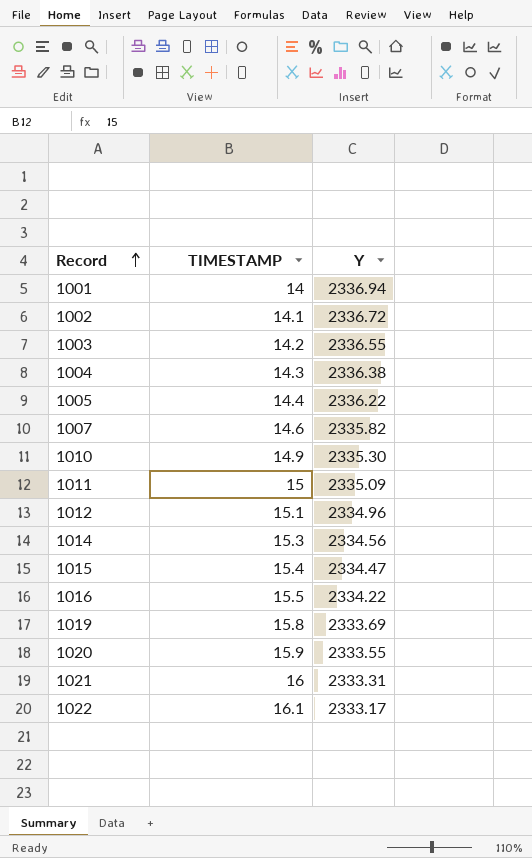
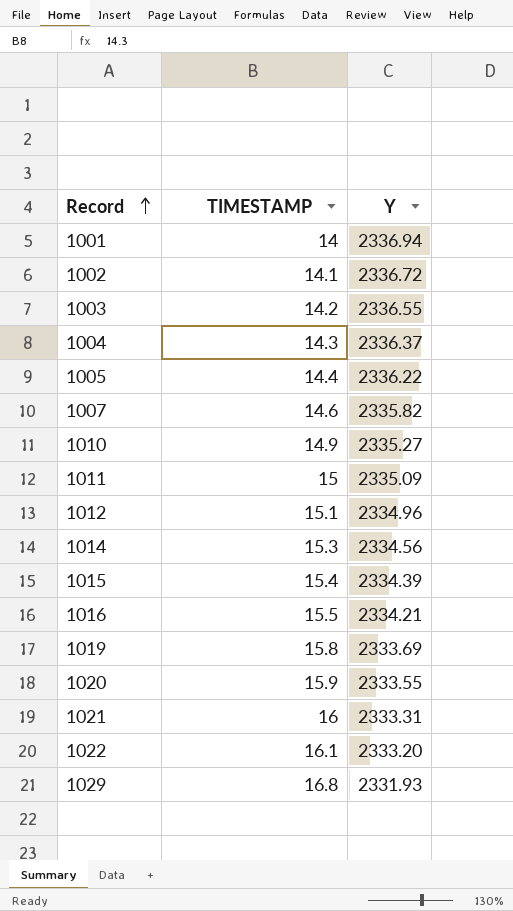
1004 | Y: 2336.38 -> 2336.37
1010 | Y: 2335.30 -> 2335.27
1015 | Y: 2334.47 -> 2334.39
1016 | Y: 2334.22 -> 2334.21
1022 | Y: 2333.17 -> 2333.20
row 1029: none -> 16.8 | 2331.93

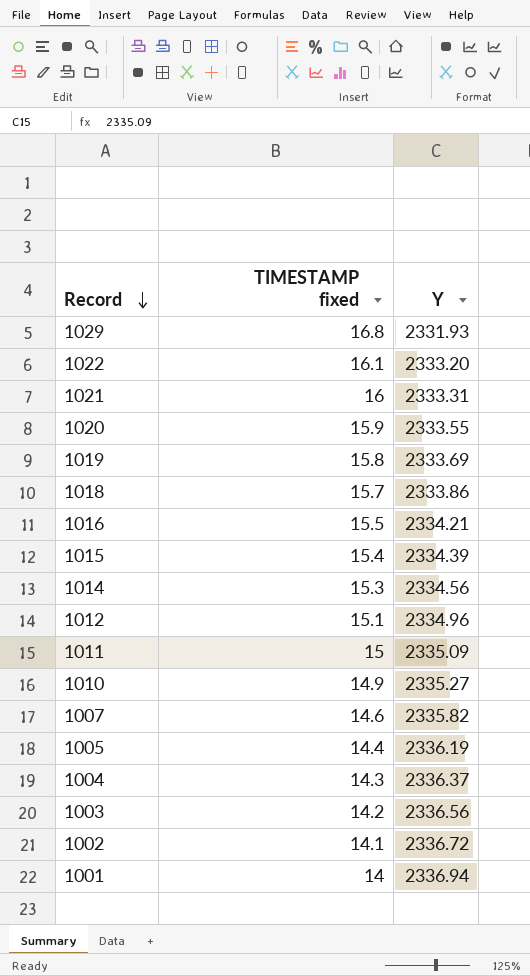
row order: Record ascending -> Record descending
column name: TIMESTAMP -> TIMESTAMP fixed
row 1018: none -> 15.7 | 2333.86
1005 | Y: 2336.22 -> 2336.19
1003 | Y: 2336.55 -> 2336.56

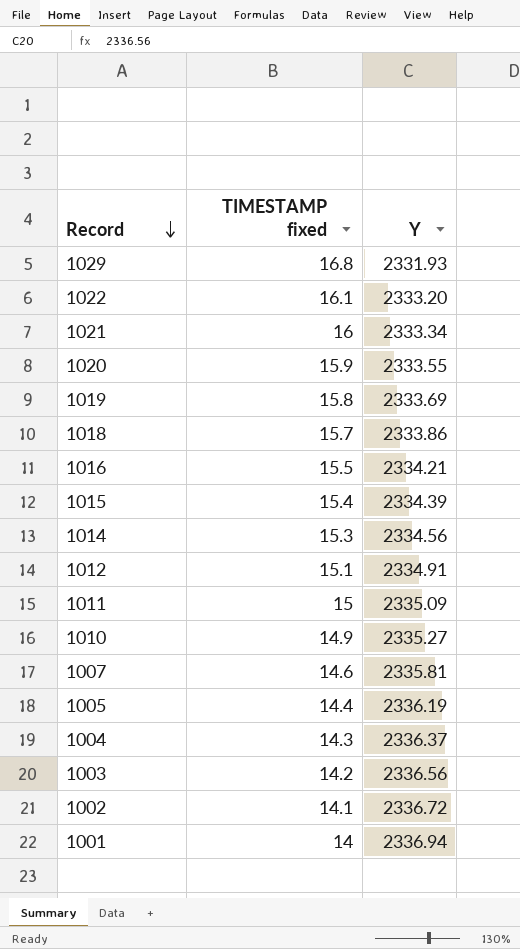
1021 | Y: 2333.31 -> 2333.34
1012 | Y: 2334.96 -> 2334.91
1007 | Y: 2335.82 -> 2335.81

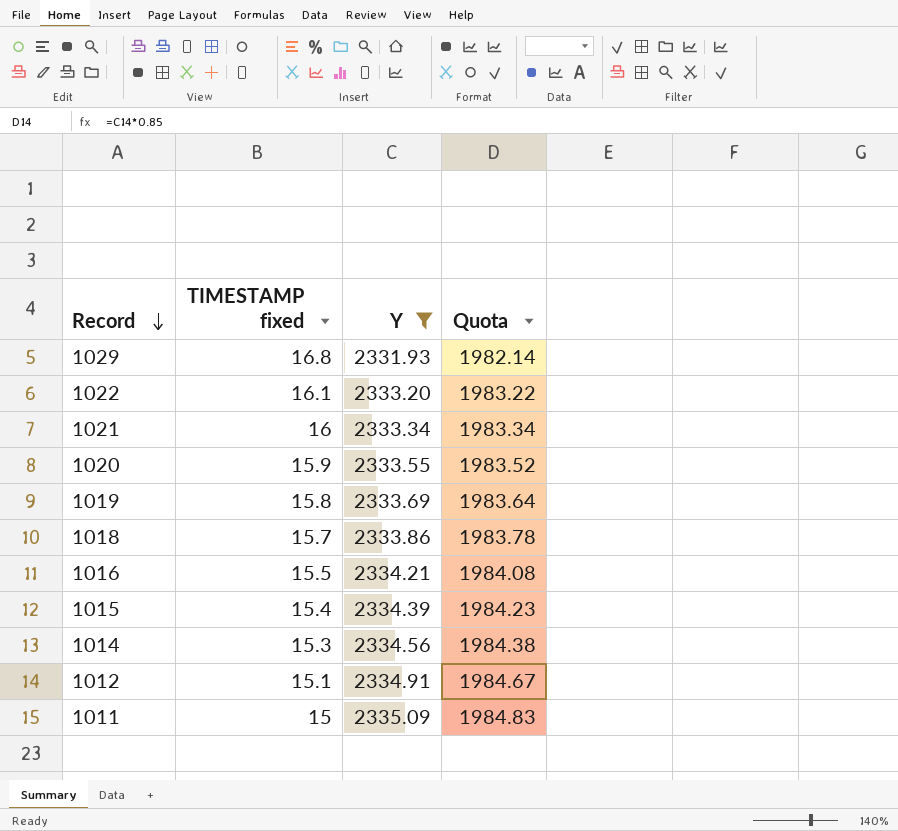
filter: none -> Y <= 2335.09
column Quota | formula: none -> [Y] * 0.85

